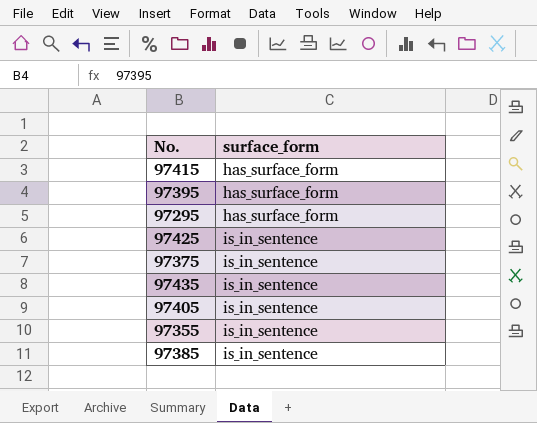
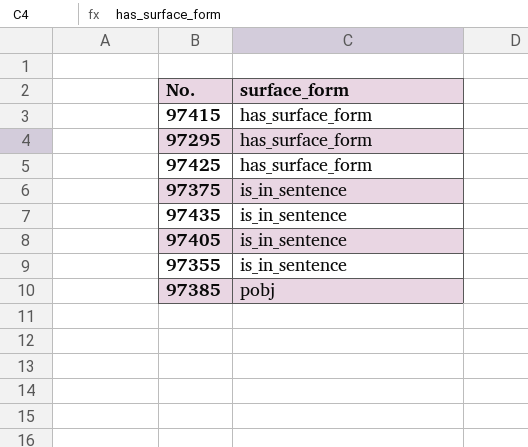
row 97395: has_surface_form -> none
97425 | surface_form: is_in_sentence -> has_surface_form
97385 | surface_form: is_in_sentence -> pobj

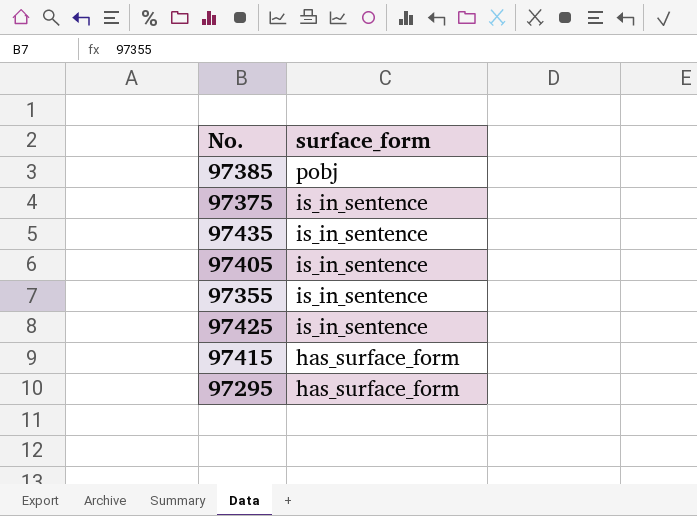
row order: surface_form ascending -> surface_form descending
97425 | surface_form: has_surface_form -> is_in_sentence

